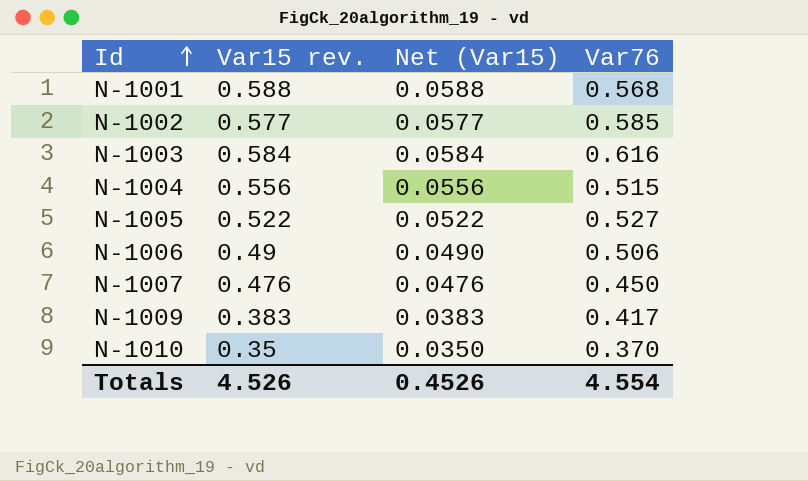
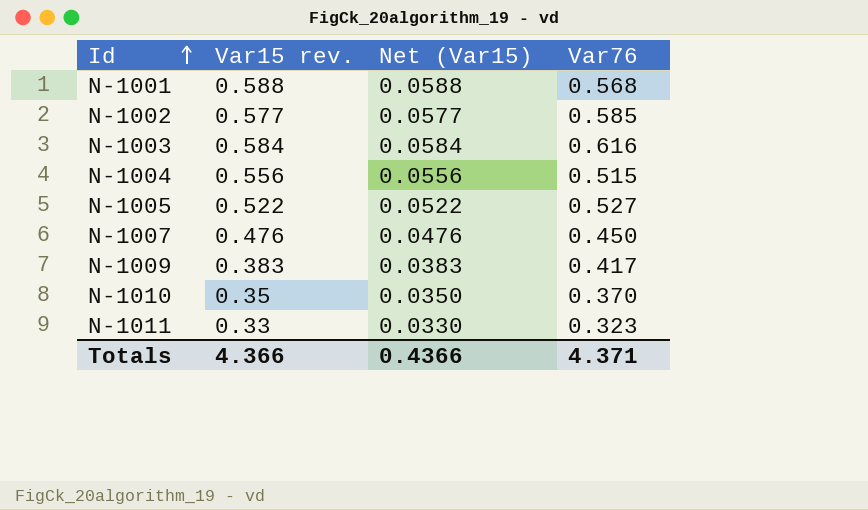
row N-1006: 0.49 | 0.0490 | 0.506 -> none
row N-1011: none -> 0.33 | 0.0330 | 0.323
Totals | Var15 rev.: 4.526 -> 4.366
Totals | Net (Var15): 0.4526 -> 0.4366
Totals | Var76: 4.554 -> 4.371

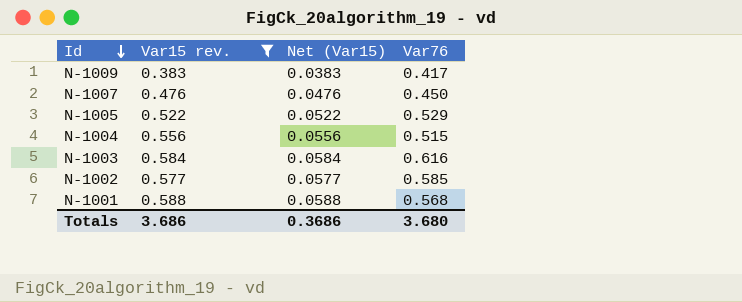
filter: none -> Var15 rev. >= 0.383
row order: Id ascending -> Id descending
N-1005 | Var76: 0.527 -> 0.529
Totals | Var15 rev.: 4.366 -> 3.686
Totals | Net (Var15): 0.4366 -> 0.3686
Totals | Var76: 4.371 -> 3.680

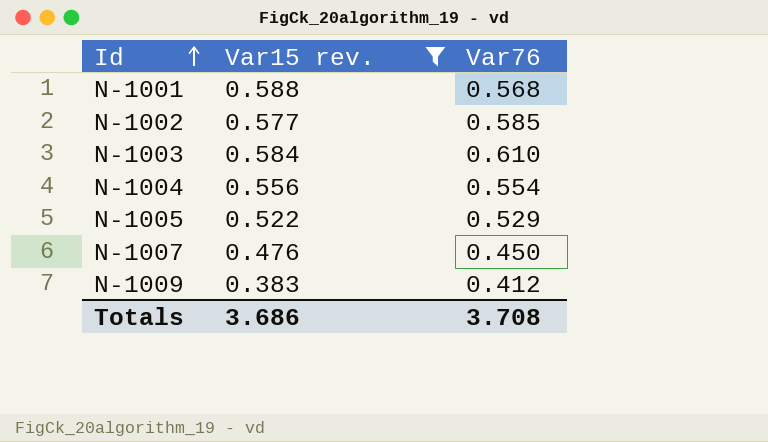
row order: Id descending -> Id ascending
column Net (Var15) | formula: [Var15 rev.] * 0.1 -> none
N-1003 | Var76: 0.616 -> 0.610
N-1004 | Var76: 0.515 -> 0.554
N-1009 | Var76: 0.417 -> 0.412
Totals | Var76: 3.680 -> 3.708

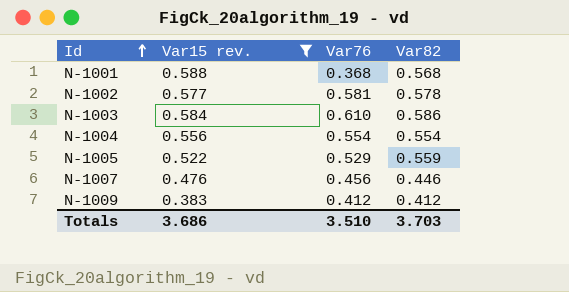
column Var82 | position: none -> 4
N-1001 | Var76: 0.568 -> 0.368
N-1002 | Var76: 0.585 -> 0.581
N-1007 | Var76: 0.450 -> 0.456
Totals | Var76: 3.708 -> 3.510

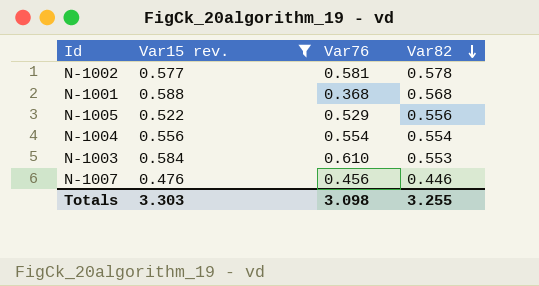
row order: Id ascending -> Var82 descending
row N-1009: 0.383 | 0.412 | 0.412 -> none
N-1005 | Var82: 0.559 -> 0.556
N-1003 | Var82: 0.586 -> 0.553
Totals | Var15 rev.: 3.686 -> 3.303
Totals | Var76: 3.510 -> 3.098
Totals | Var82: 3.703 -> 3.255

